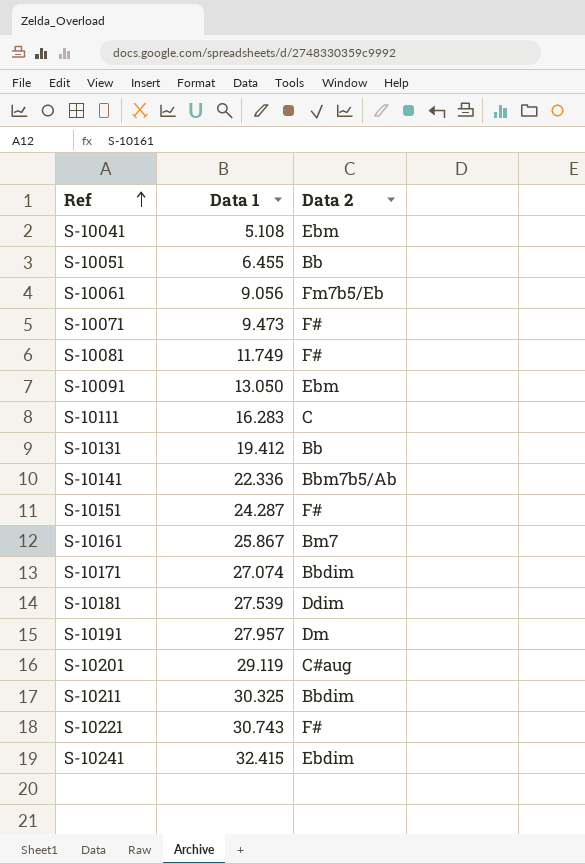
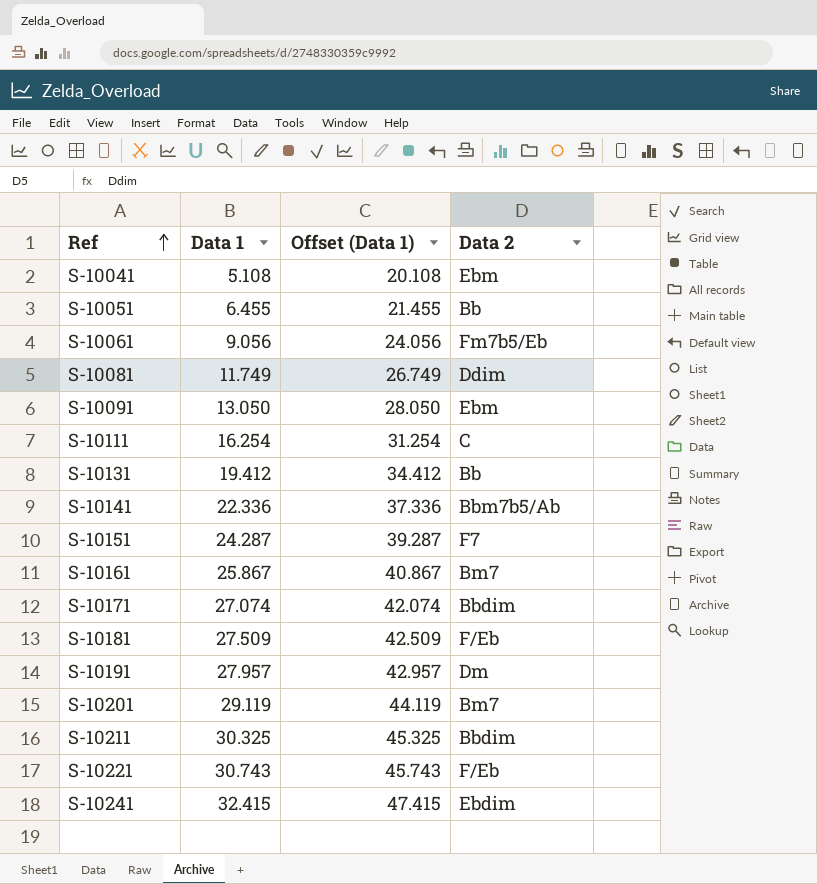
column Offset (Data 1) | formula: none -> [Data 1] + 15
row S-10071: 9.473 | F# -> none
S-10081 | Data 2: F# -> Ddim
S-10111 | Data 1: 16.283 -> 16.254
S-10151 | Data 2: F# -> F7
S-10181 | Data 1: 27.539 -> 27.509
S-10181 | Data 2: Ddim -> F/Eb
S-10201 | Data 2: C#aug -> Bm7
S-10221 | Data 2: F# -> F/Eb

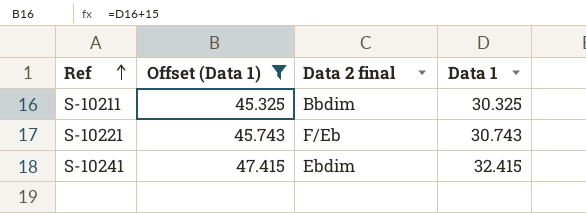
filter: none -> Offset (Data 1) >= 45.325
column name: Data 2 -> Data 2 final
column Data 1 | position: 2 -> 4

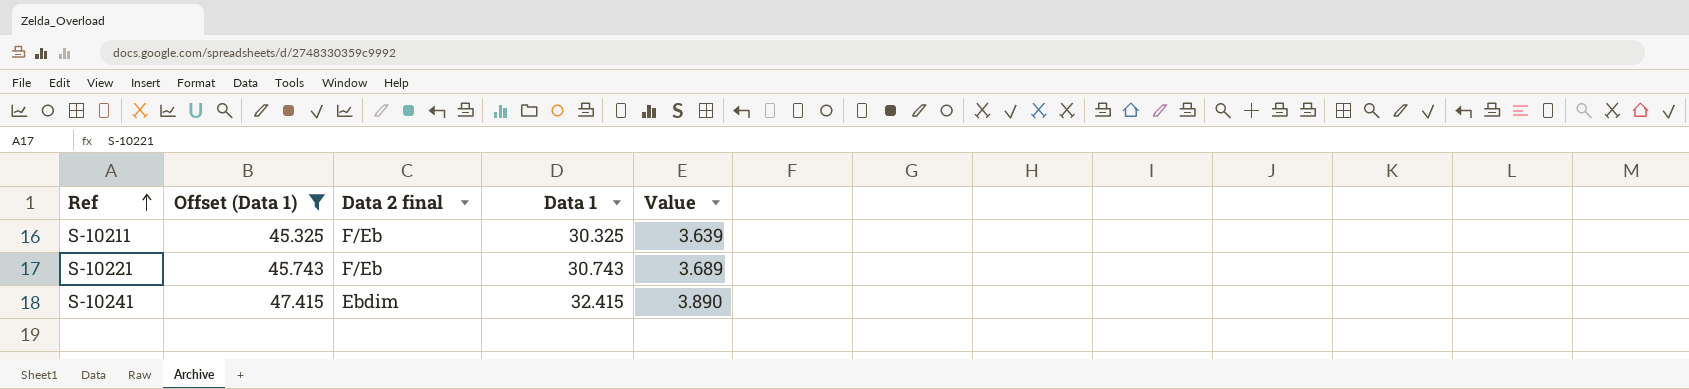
column Value | formula: none -> [Data 1] * 0.12
S-10211 | Data 2 final: Bbdim -> F/Eb

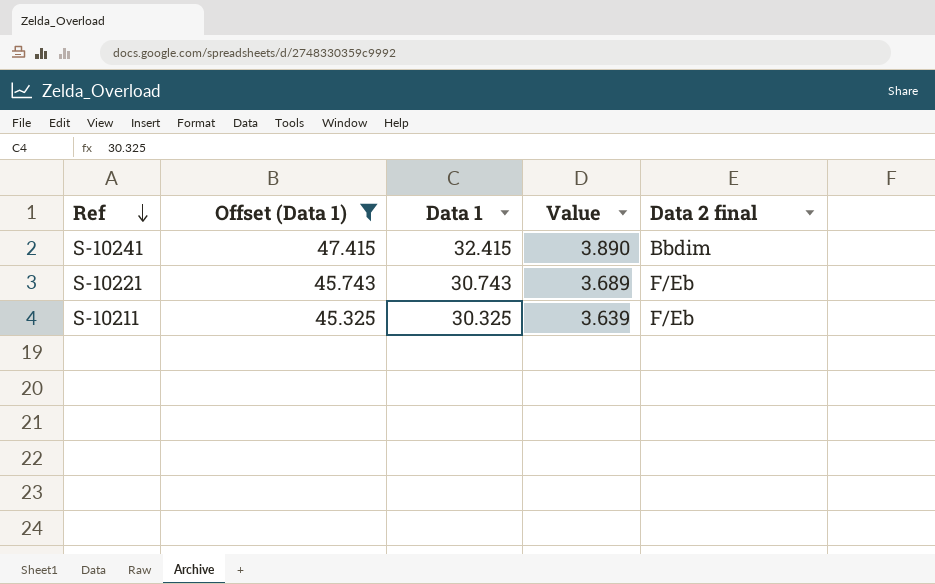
row order: Ref ascending -> Ref descending
column Data 2 final | position: 3 -> 5
S-10241 | Data 2 final: Ebdim -> Bbdim

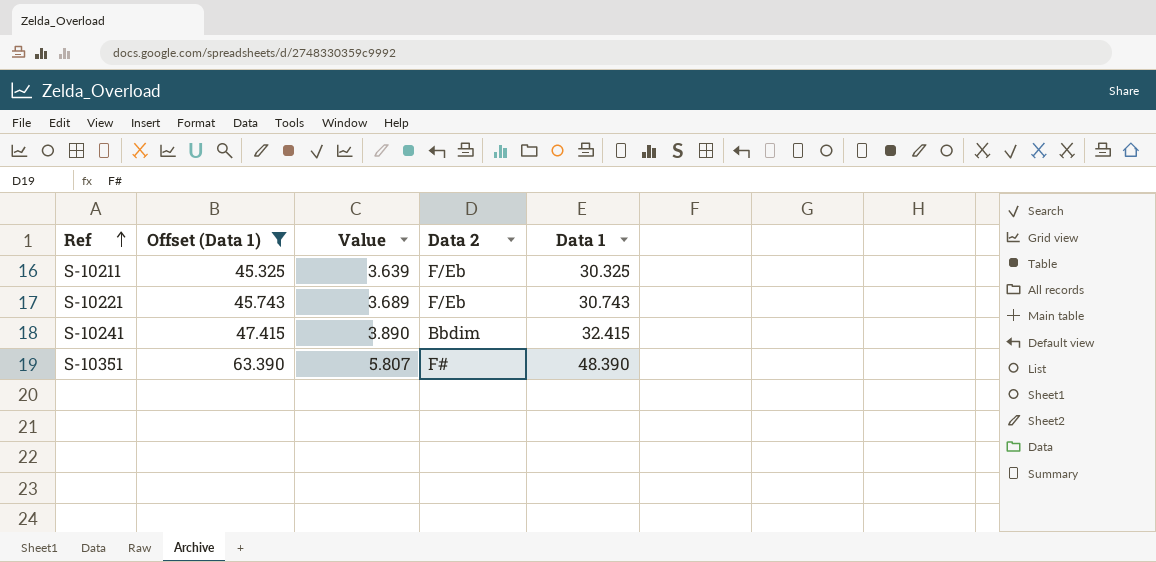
row order: Ref descending -> Ref ascending
column name: Data 2 final -> Data 2
column Data 1 | position: 3 -> 5
row S-10351: none -> 63.390 | 5.807 | F# | 48.390

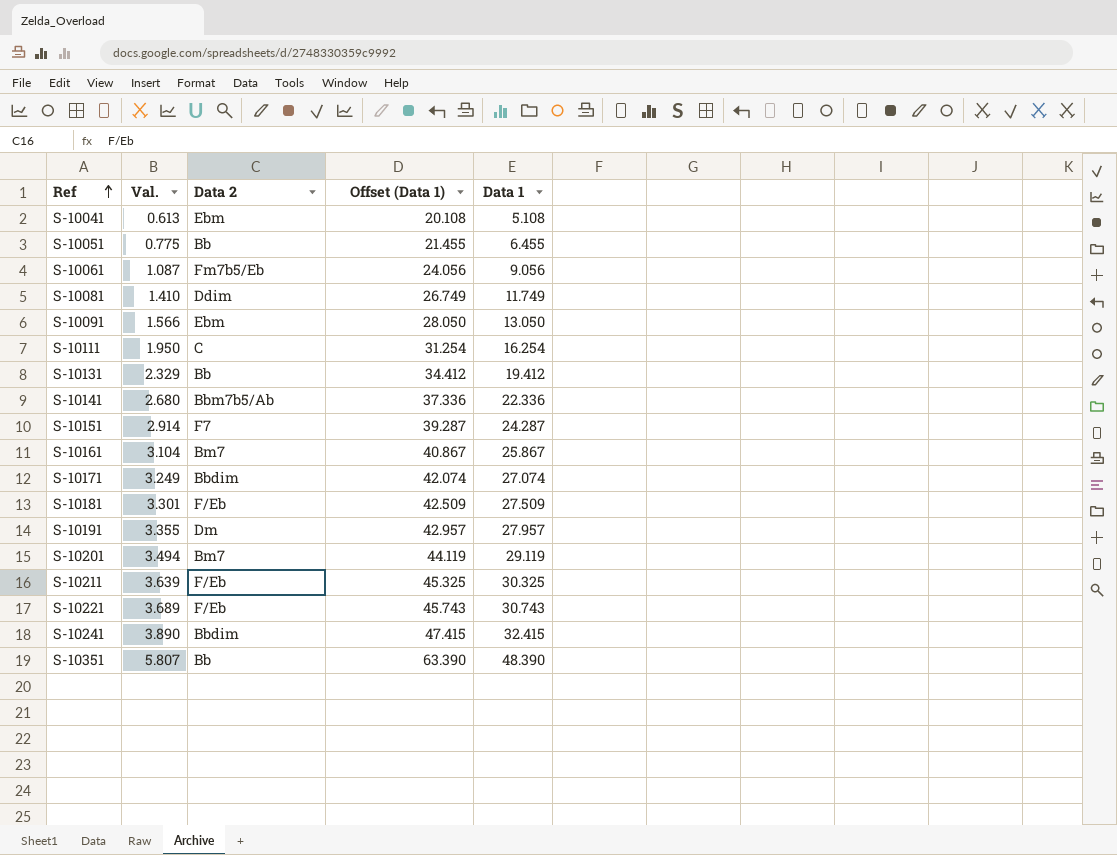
filter: Offset (Data 1) >= 45.325 -> none
column name: Value -> Val.
column Offset (Data 1) | position: 2 -> 4
S-10351 | Data 2: F# -> Bb

